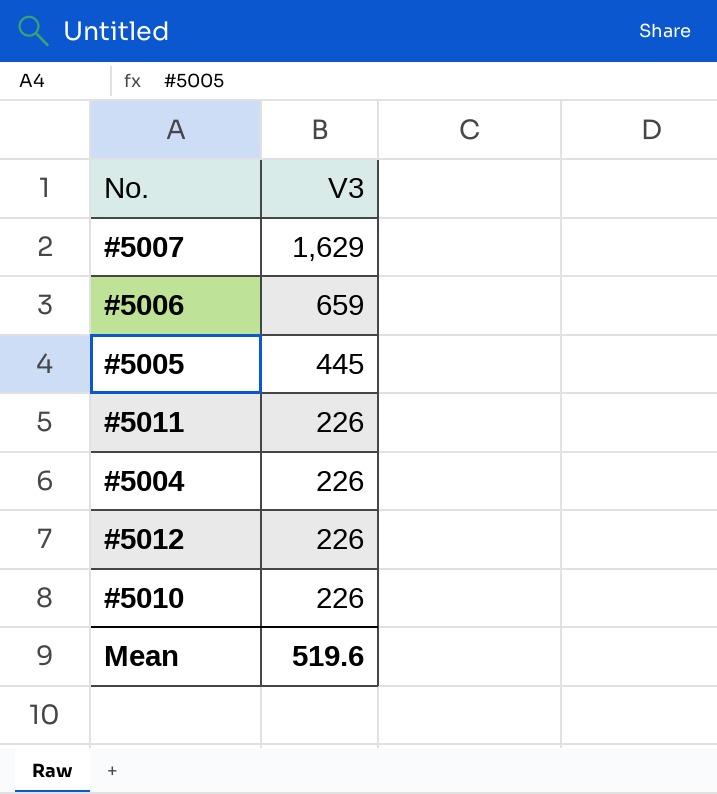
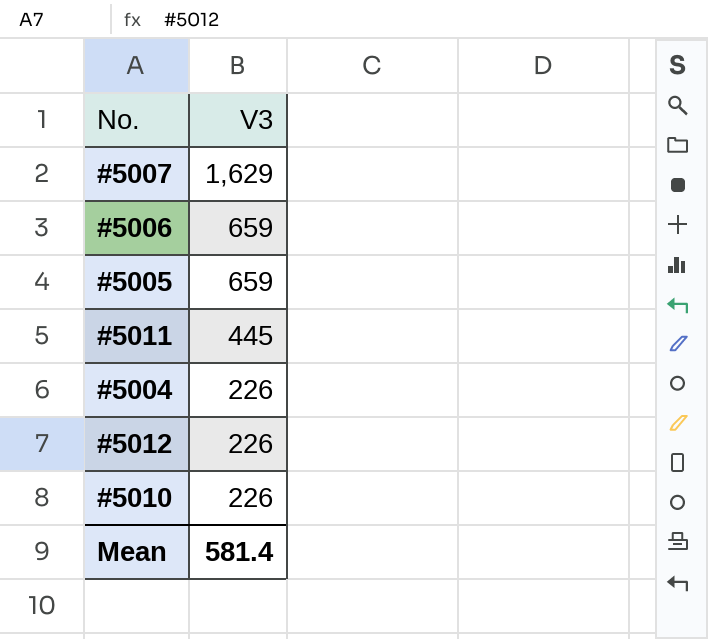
#5005 | V3: 445 -> 659
#5011 | V3: 226 -> 445
Mean | V3: 519.6 -> 581.4

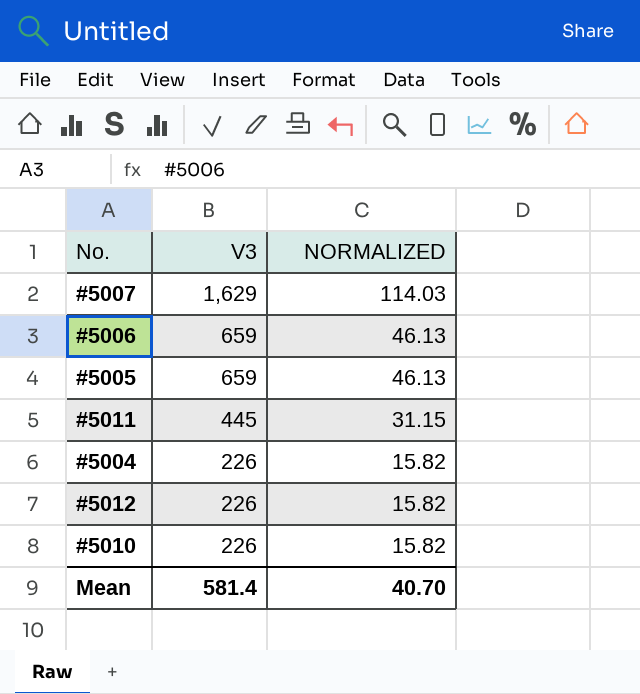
column NORMALIZED | formula: none -> [V3] * 0.07

